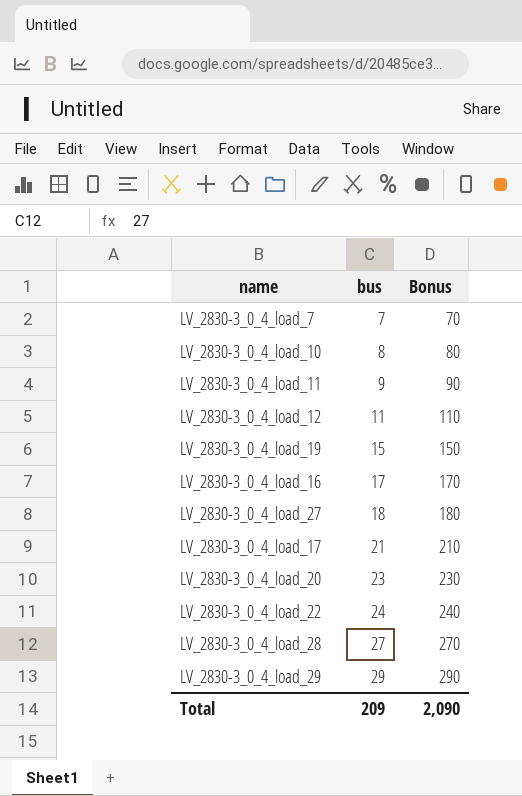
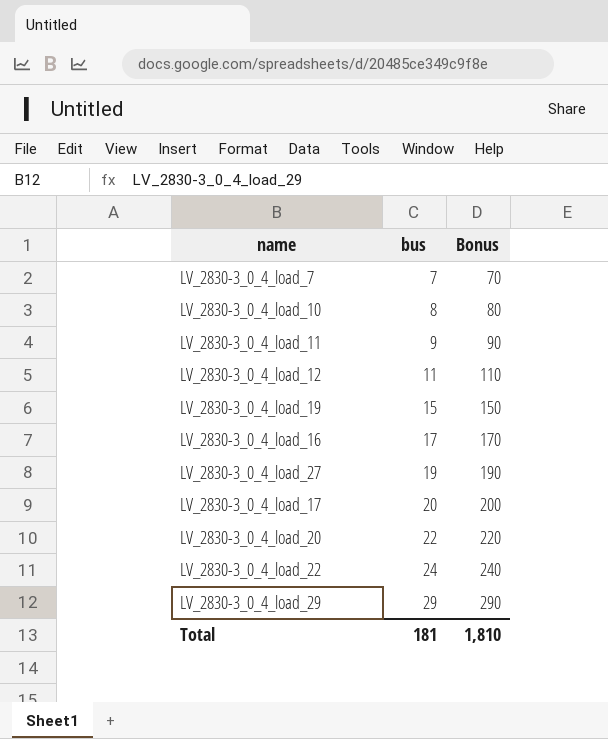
row LV_2830-3_0_4_load_28: 27 | 270 -> none
LV_2830-3_0_4_load_27 | bus: 18 -> 19
LV_2830-3_0_4_load_27 | Bonus: 180 -> 190
LV_2830-3_0_4_load_17 | bus: 21 -> 20
LV_2830-3_0_4_load_17 | Bonus: 210 -> 200
LV_2830-3_0_4_load_20 | bus: 23 -> 22
LV_2830-3_0_4_load_20 | Bonus: 230 -> 220
Total | bus: 209 -> 181
Total | Bonus: 2,090 -> 1,810

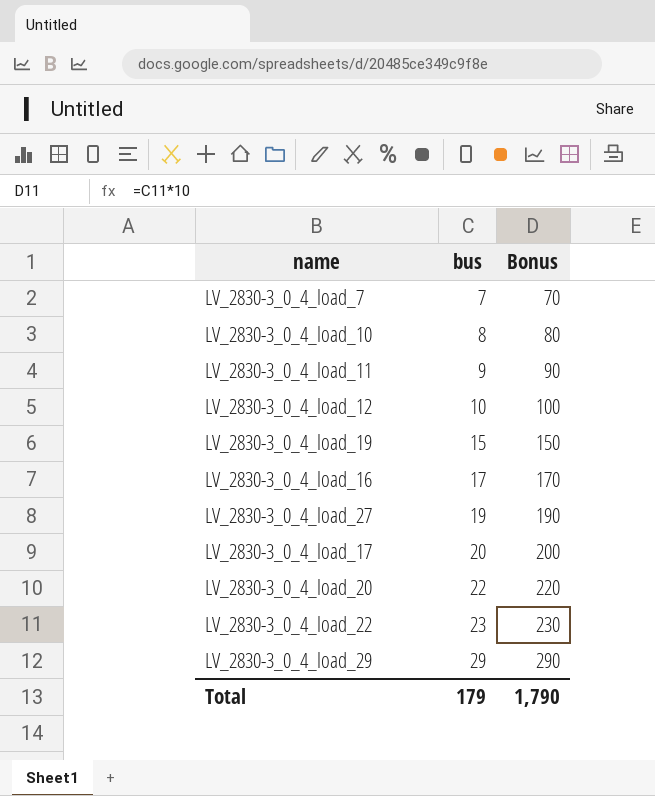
LV_2830-3_0_4_load_12 | bus: 11 -> 10
LV_2830-3_0_4_load_12 | Bonus: 110 -> 100
LV_2830-3_0_4_load_22 | bus: 24 -> 23
LV_2830-3_0_4_load_22 | Bonus: 240 -> 230
Total | bus: 181 -> 179
Total | Bonus: 1,810 -> 1,790

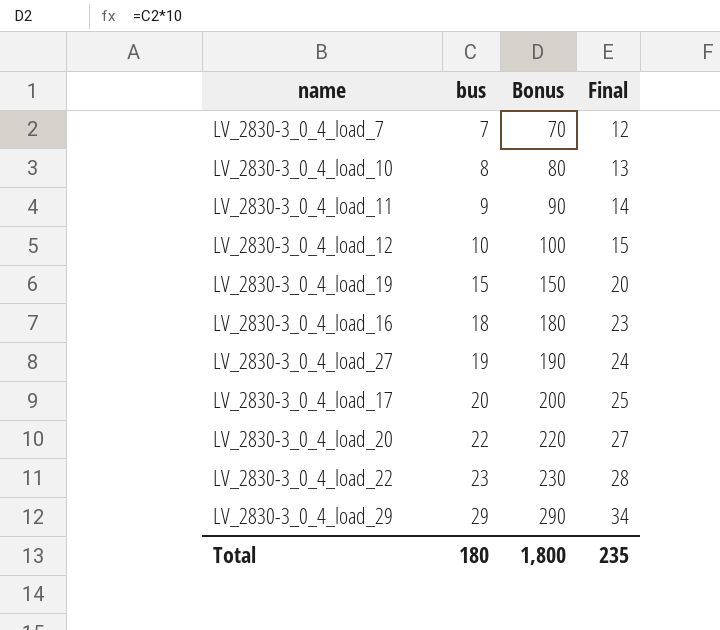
column Final | formula: none -> [bus] + 5
LV_2830-3_0_4_load_16 | bus: 17 -> 18
LV_2830-3_0_4_load_16 | Bonus: 170 -> 180
Total | bus: 179 -> 180
Total | Bonus: 1,790 -> 1,800

